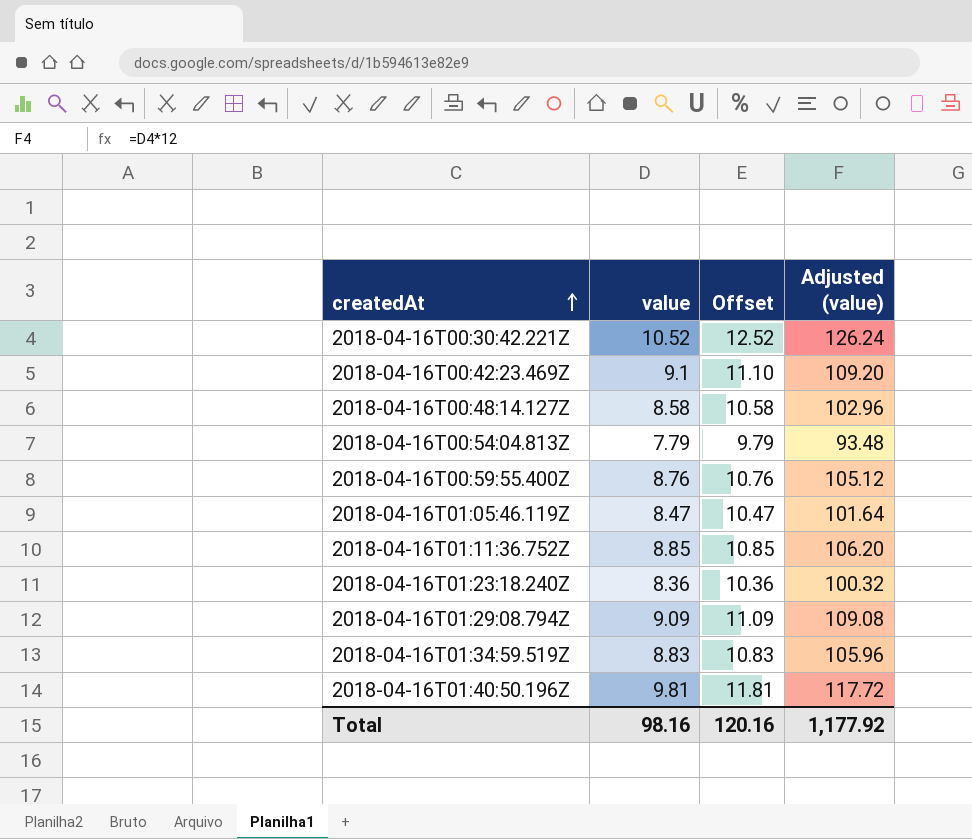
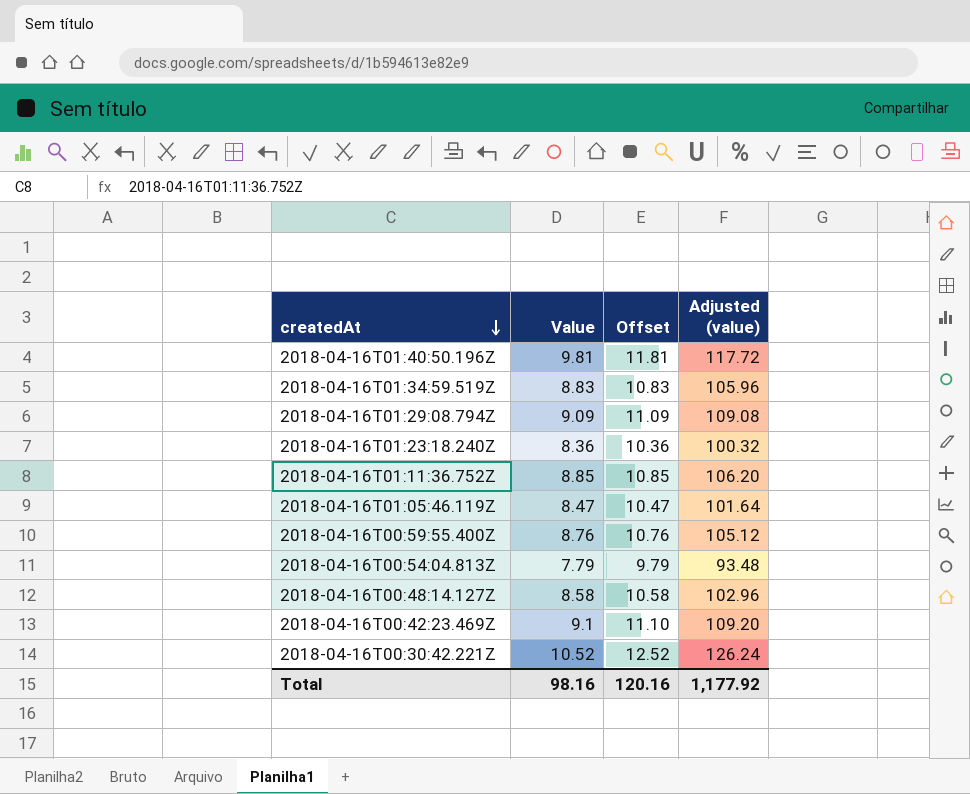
row order: createdAt ascending -> createdAt descending
column name: value -> Value

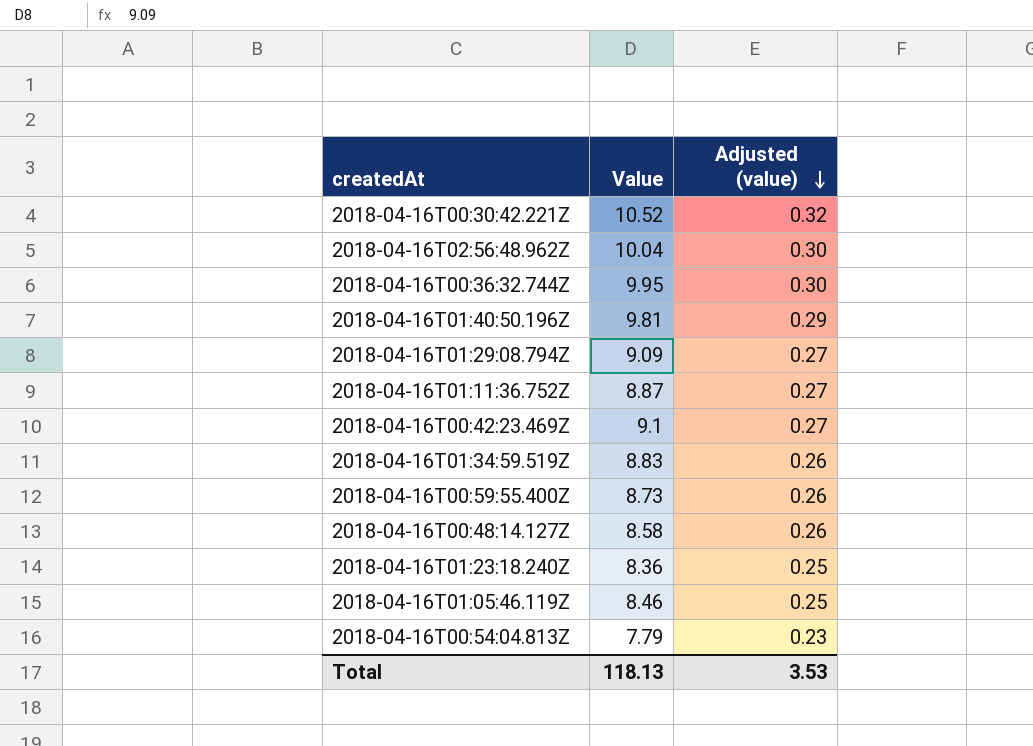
row order: createdAt descending -> Adjusted (value) descending
column Offset | formula: [Value] + 2 -> none
column Adjusted (value) | formula: [Value] * 12 -> [Value] * 0.03
row 2018-04-16T02:56:48.962Z: none -> 10.04 | 0.30
row 2018-04-16T00:36:32.744Z: none -> 9.95 | 0.30
2018-04-16T01:11:36.752Z | Value: 8.85 -> 8.87
2018-04-16T00:59:55.400Z | Value: 8.76 -> 8.73
2018-04-16T01:05:46.119Z | Value: 8.47 -> 8.46
Total | Value: 98.16 -> 118.13
Total | Adjusted (value): 1,177.92 -> 3.53

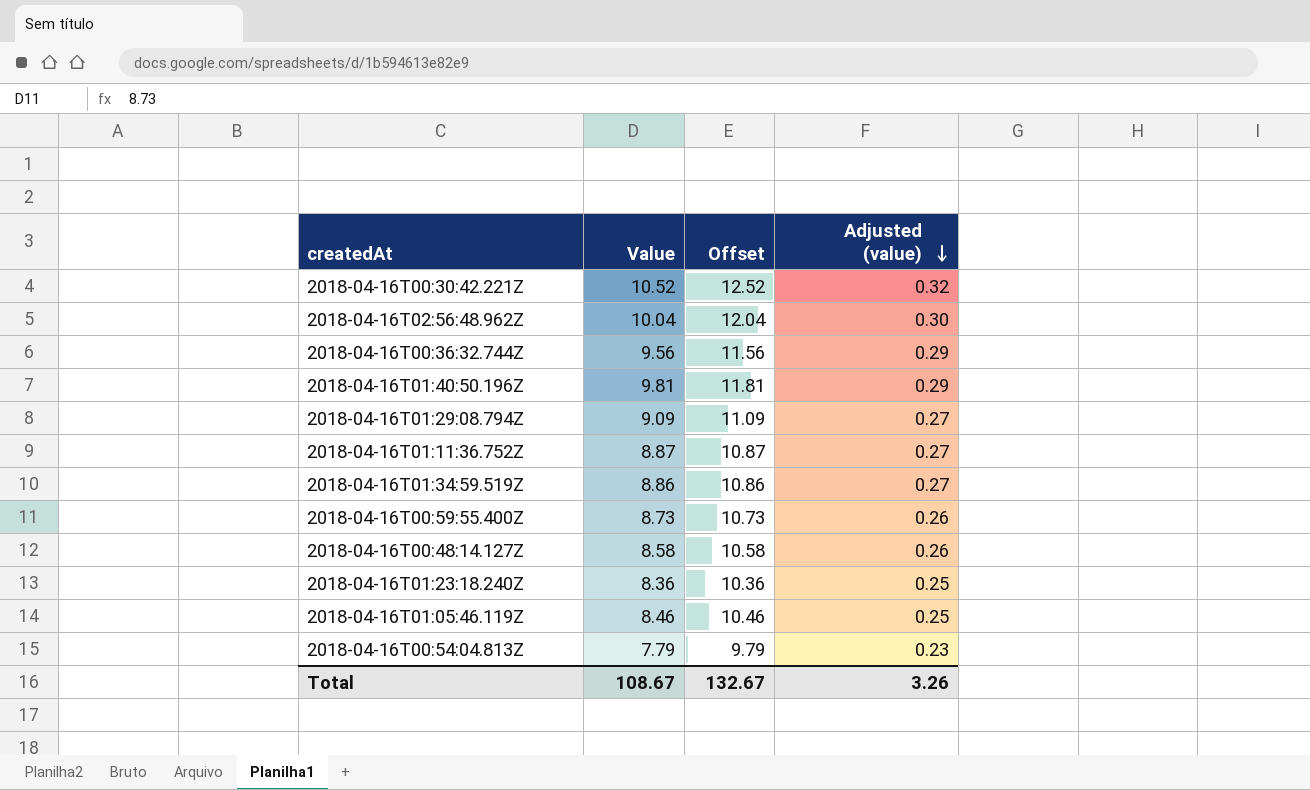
column Offset | formula: none -> [Value] + 2
row 2018-04-16T00:42:23.469Z: 9.1 | 0.27 -> none
2018-04-16T00:36:32.744Z | Value: 9.95 -> 9.56
2018-04-16T00:36:32.744Z | Adjusted (value): 0.30 -> 0.29
2018-04-16T01:34:59.519Z | Value: 8.83 -> 8.86
2018-04-16T01:34:59.519Z | Adjusted (value): 0.26 -> 0.27
Total | Value: 118.13 -> 108.67
Total | Adjusted (value): 3.53 -> 3.26

